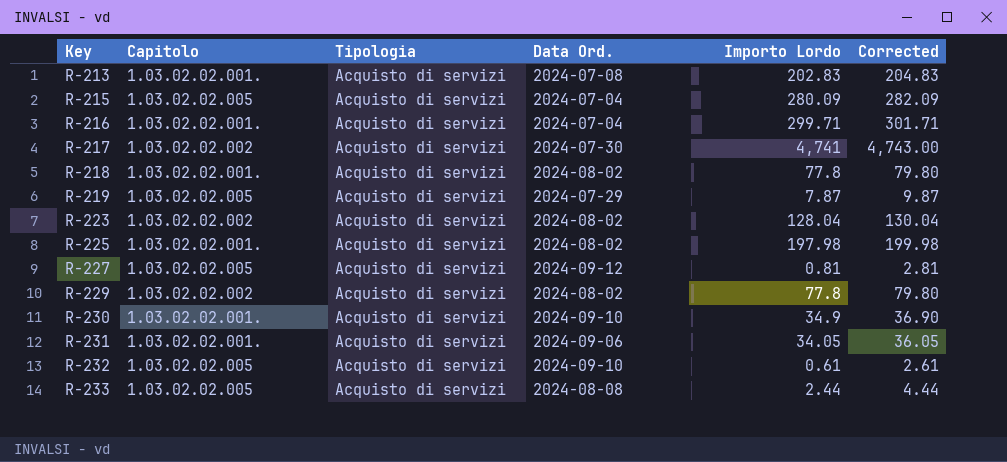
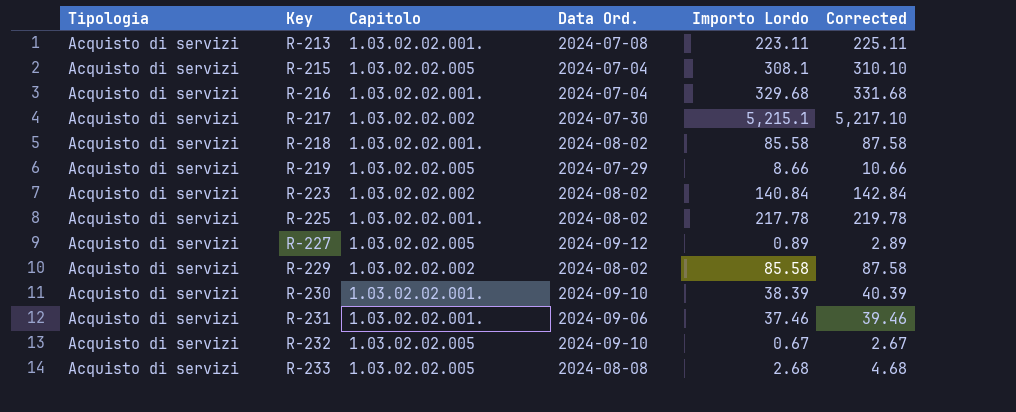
column Tipologia | position: 3 -> 1
R-213 | Importo Lordo: 202.83 -> 223.11
R-213 | Corrected: 204.83 -> 225.11
R-215 | Importo Lordo: 280.09 -> 308.1
R-215 | Corrected: 282.09 -> 310.10
R-216 | Importo Lordo: 299.71 -> 329.68
R-216 | Corrected: 301.71 -> 331.68
R-217 | Importo Lordo: 4,741 -> 5,215.1
R-217 | Corrected: 4,743.00 -> 5,217.10
R-218 | Importo Lordo: 77.8 -> 85.58
R-218 | Corrected: 79.80 -> 87.58
R-219 | Importo Lordo: 7.87 -> 8.66
R-219 | Corrected: 9.87 -> 10.66
R-223 | Importo Lordo: 128.04 -> 140.84
R-223 | Corrected: 130.04 -> 142.84
R-225 | Importo Lordo: 197.98 -> 217.78
R-225 | Corrected: 199.98 -> 219.78
R-227 | Importo Lordo: 0.81 -> 0.89
R-227 | Corrected: 2.81 -> 2.89
R-229 | Importo Lordo: 77.8 -> 85.58
R-229 | Corrected: 79.80 -> 87.58
R-230 | Importo Lordo: 34.9 -> 38.39
R-230 | Corrected: 36.90 -> 40.39
R-231 | Importo Lordo: 34.05 -> 37.46
R-231 | Corrected: 36.05 -> 39.46
R-232 | Importo Lordo: 0.61 -> 0.67
R-232 | Corrected: 2.61 -> 2.67
R-233 | Importo Lordo: 2.44 -> 2.68
R-233 | Corrected: 4.44 -> 4.68

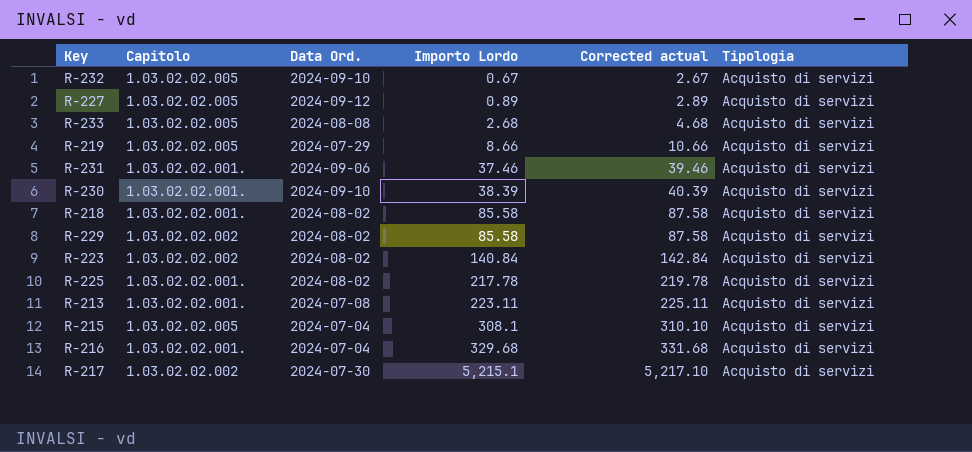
row order: Key ascending -> Importo Lordo ascending
column name: Corrected -> Corrected actual
column Tipologia | position: 1 -> 6

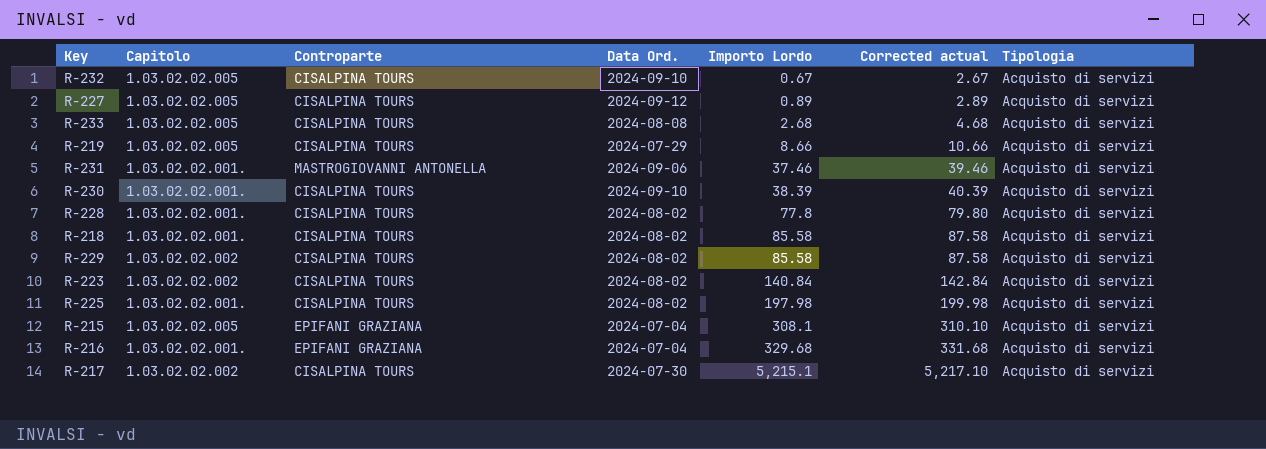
column Controparte | position: none -> 3
row R-213: 1.03.02.02.001. | 2024-07-08 | 223.11 | 225.11 | Acquisto di servizi -> none
row R-228: none -> 1.03.02.02.001. | CISALPINA TOURS | 2024-08-02 | 77.8 | 79.80 | Acquisto di servizi
R-225 | Importo Lordo: 217.78 -> 197.98
R-225 | Corrected actual: 219.78 -> 199.98

